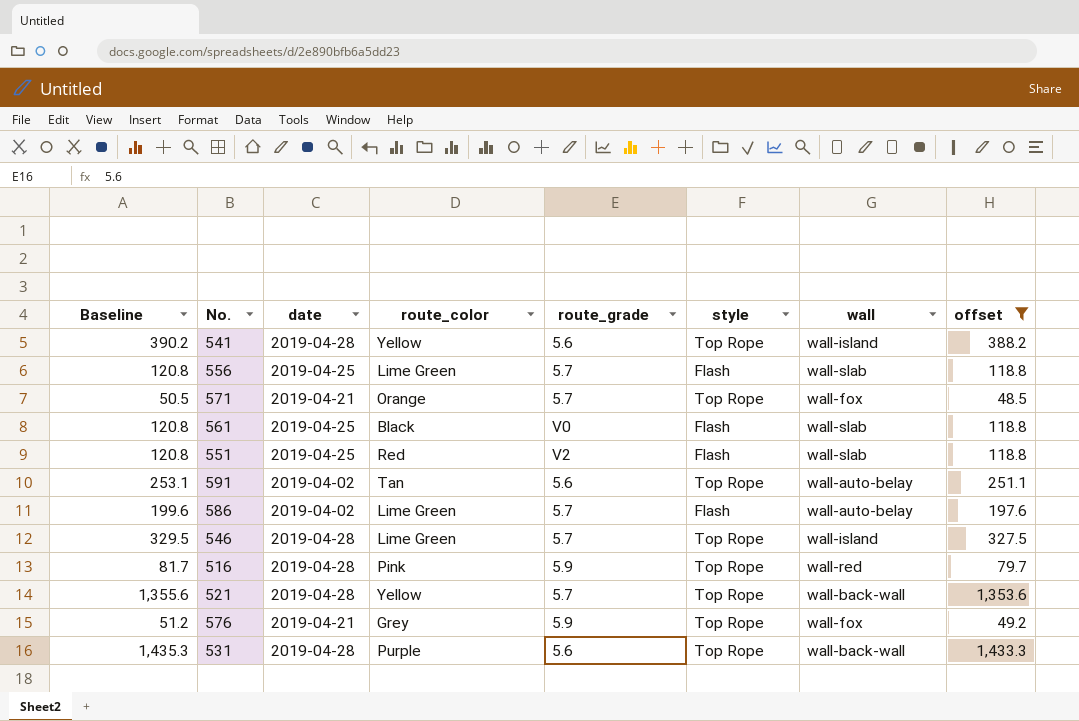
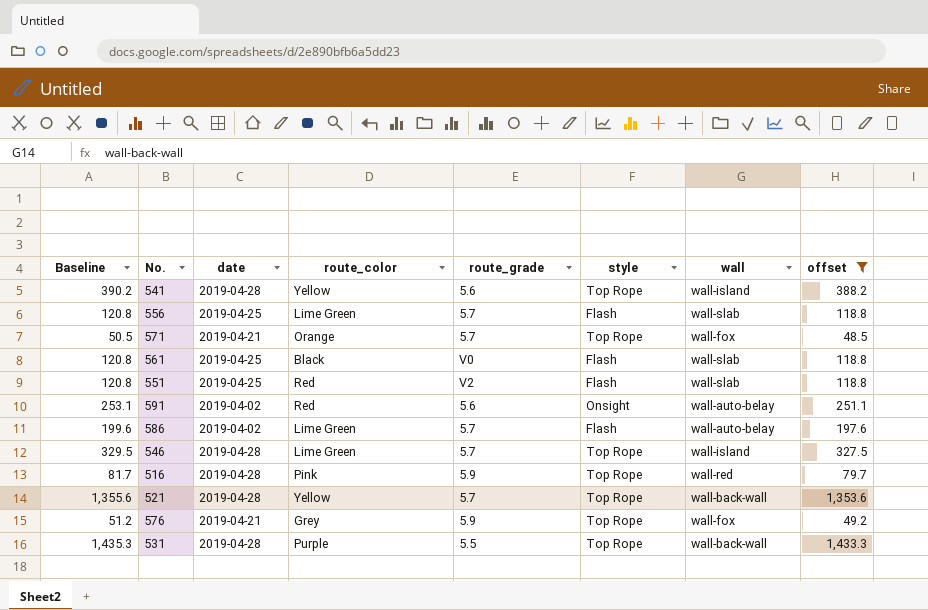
591 | route_color: Tan -> Red
591 | style: Top Rope -> Onsight
531 | route_grade: 5.6 -> 5.5

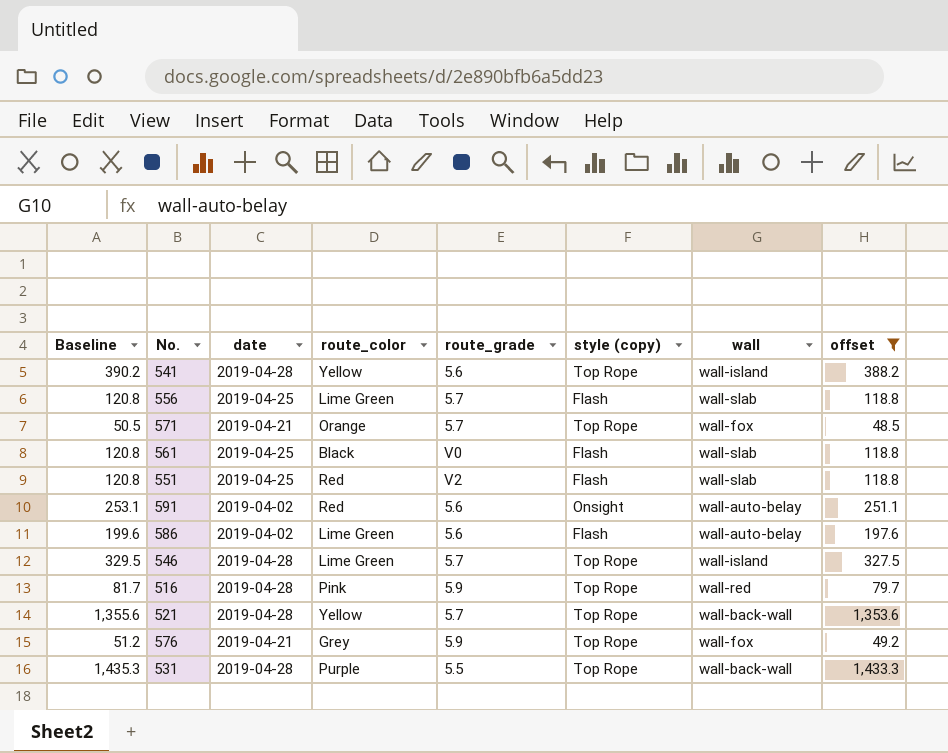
column name: style -> style (copy)
586 | route_grade: 5.7 -> 5.6

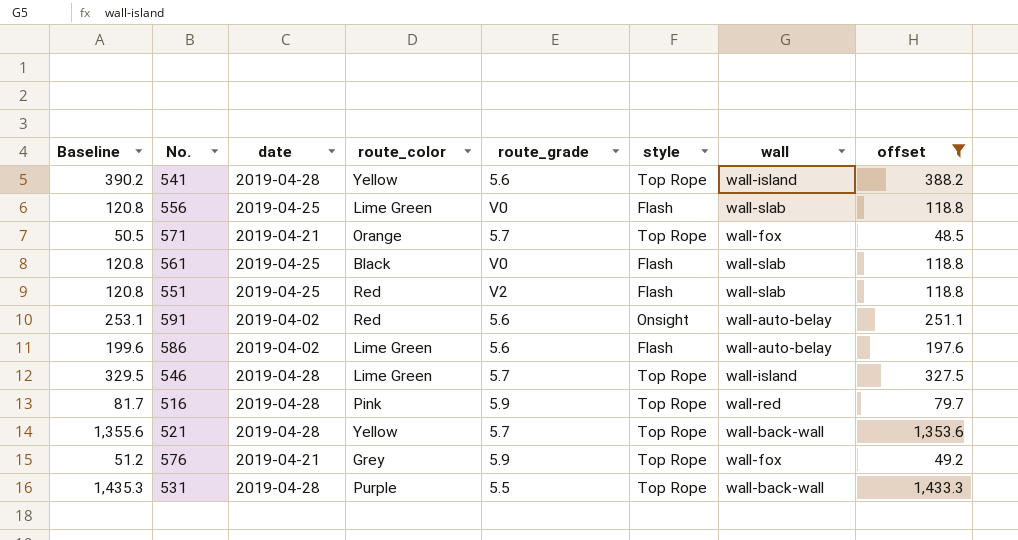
column name: style (copy) -> style
556 | route_grade: 5.7 -> V0

